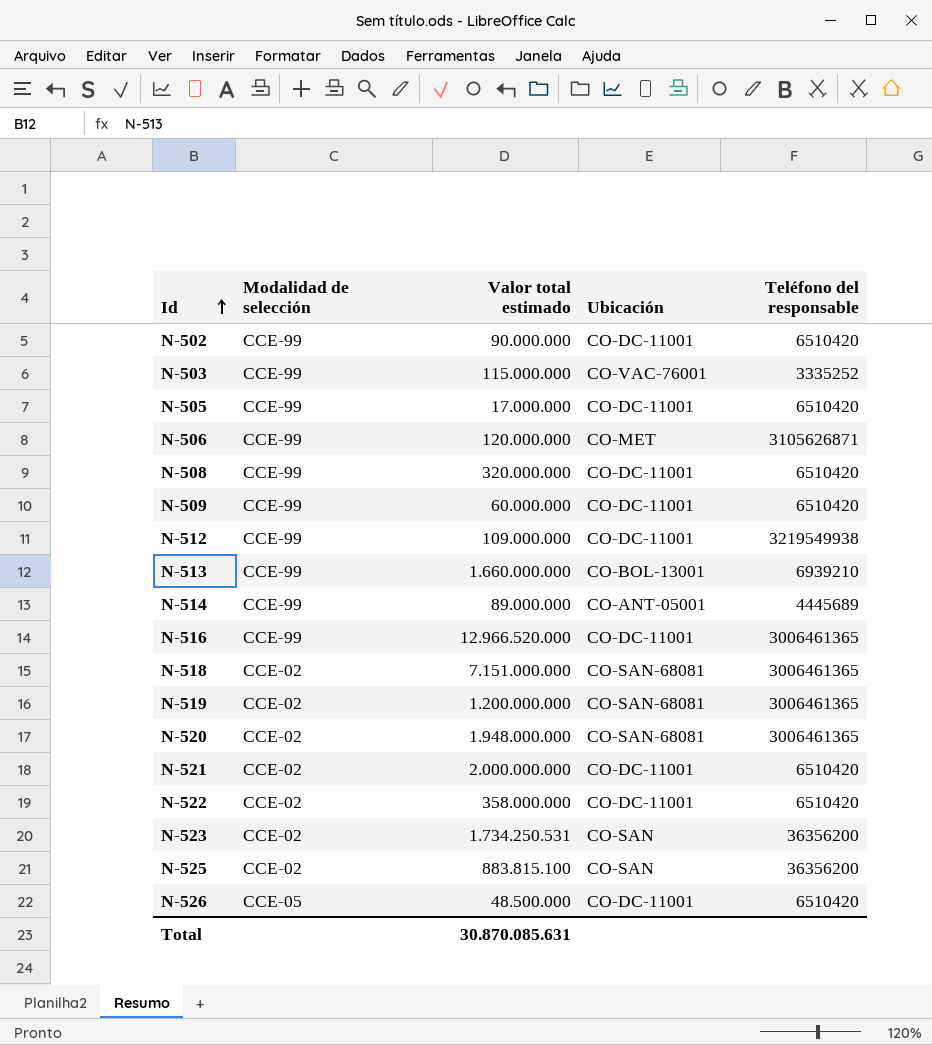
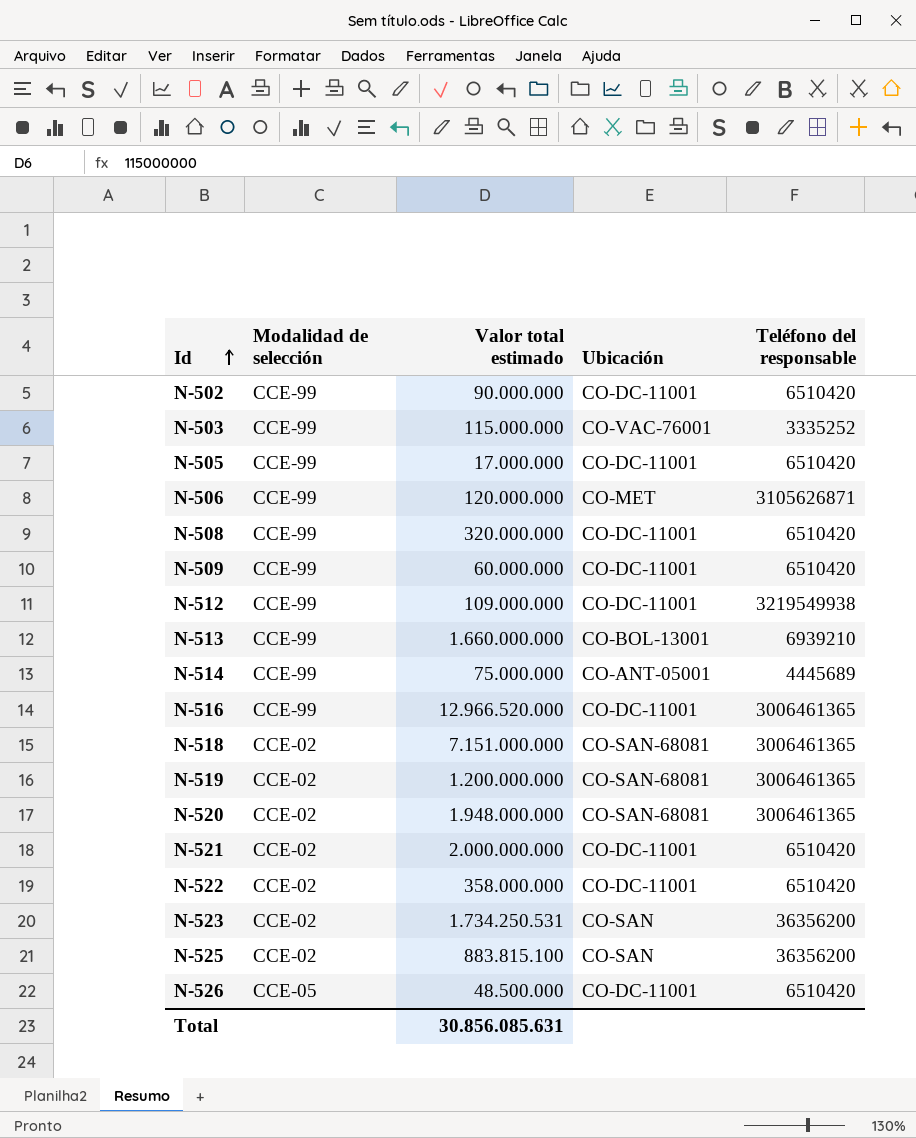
N-514 | Valor total estimado: 89.000.000 -> 75.000.000
Total | Valor total estimado: 30.870.085.631 -> 30.856.085.631

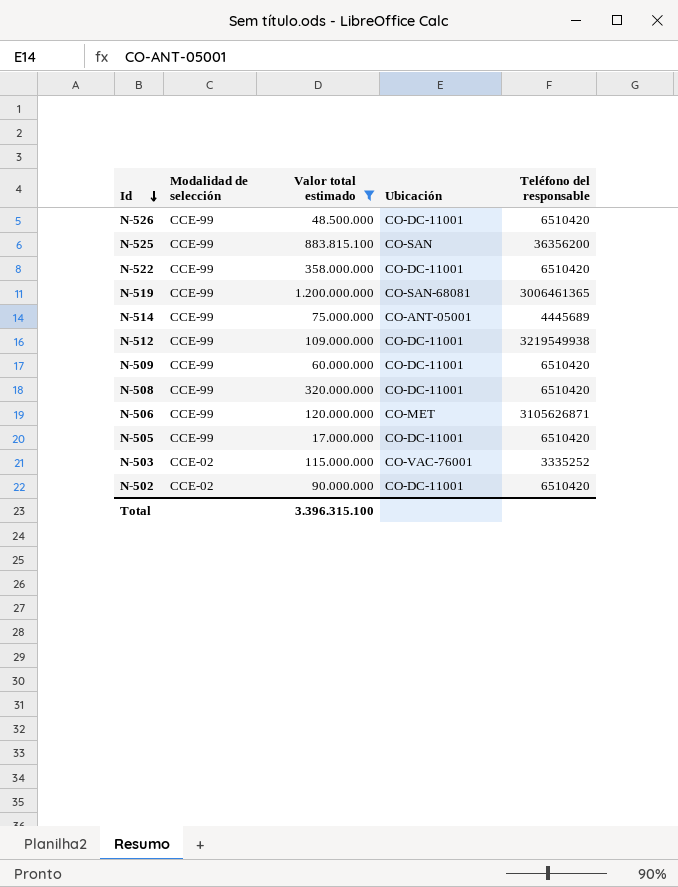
filter: none -> Valor total estimado <= 1.200.000.000
row order: Id ascending -> Id descending
N-526 | Modalidad de selección: CCE-05 -> CCE-99
N-525 | Modalidad de selección: CCE-02 -> CCE-99
N-522 | Modalidad de selección: CCE-02 -> CCE-99
N-519 | Modalidad de selección: CCE-02 -> CCE-99
N-503 | Modalidad de selección: CCE-99 -> CCE-02
N-502 | Modalidad de selección: CCE-99 -> CCE-02
Total | Valor total estimado: 30.856.085.631 -> 3.396.315.100

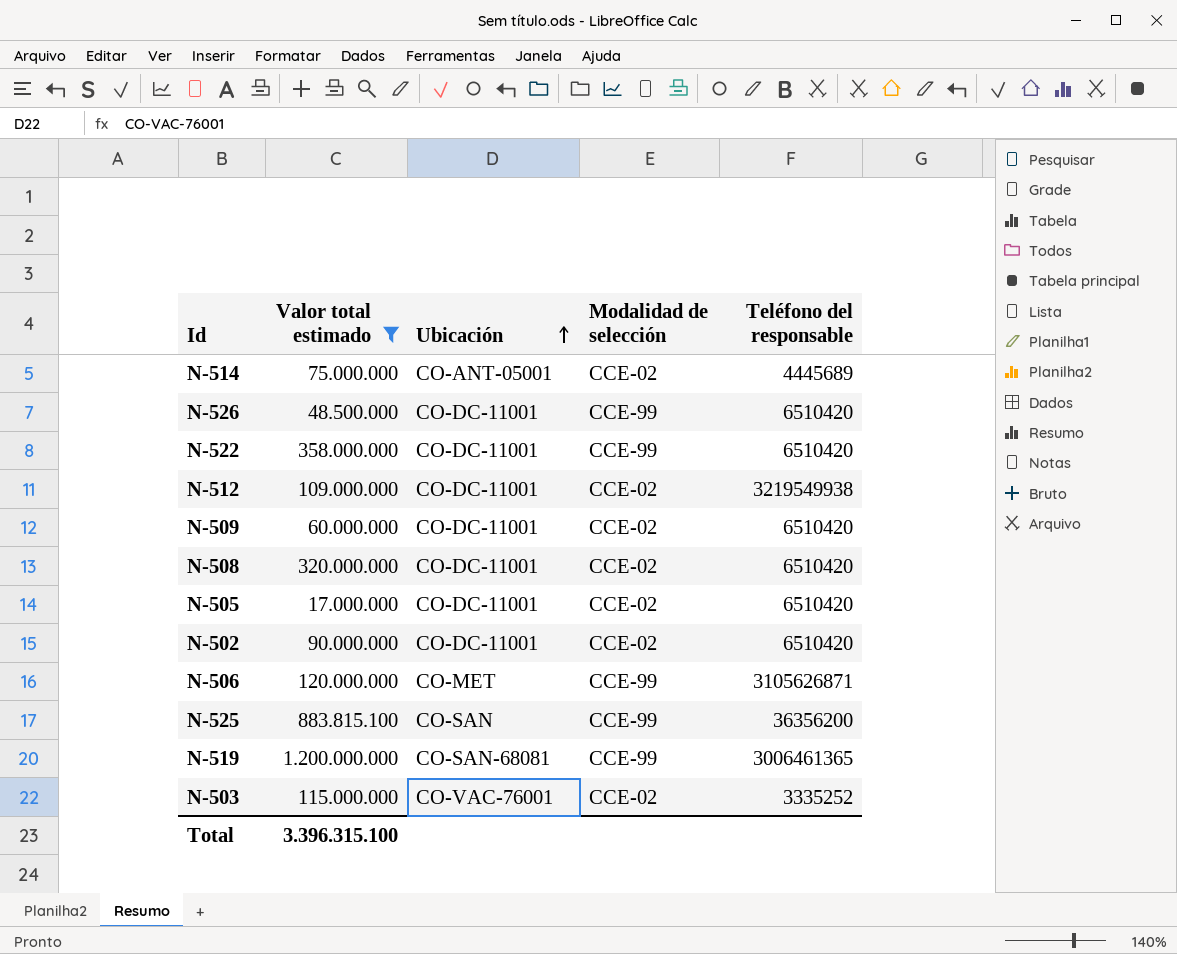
row order: Id descending -> Ubicación ascending
column Modalidad de selección | position: 2 -> 4
N-514 | Modalidad de selección: CCE-99 -> CCE-02
N-512 | Modalidad de selección: CCE-99 -> CCE-02
N-509 | Modalidad de selección: CCE-99 -> CCE-02
N-508 | Modalidad de selección: CCE-99 -> CCE-02
N-505 | Modalidad de selección: CCE-99 -> CCE-02

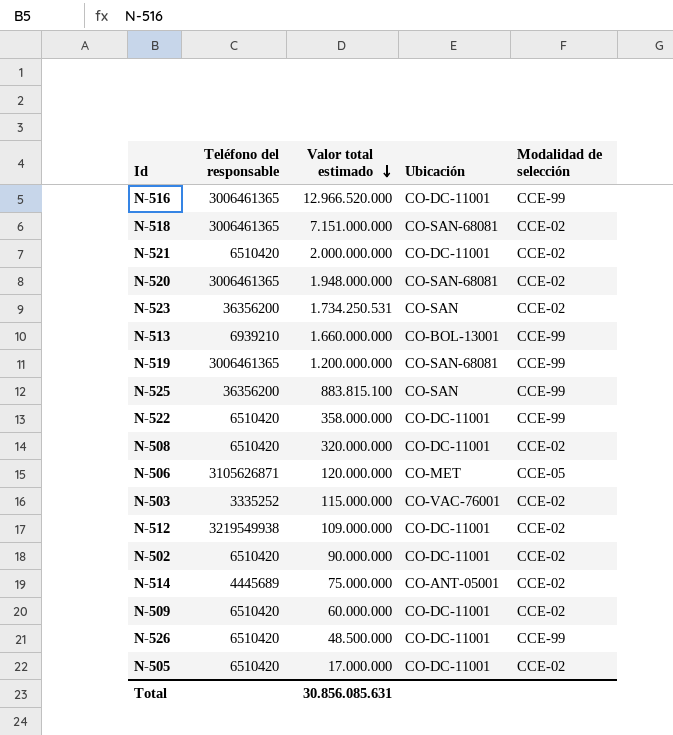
filter: Valor total estimado <= 1.200.000.000 -> none
row order: Ubicación ascending -> Valor total estimado descending
column Teléfono del responsable | position: 5 -> 2
N-506 | Modalidad de selección: CCE-99 -> CCE-05
Total | Valor total estimado: 3.396.315.100 -> 30.856.085.631

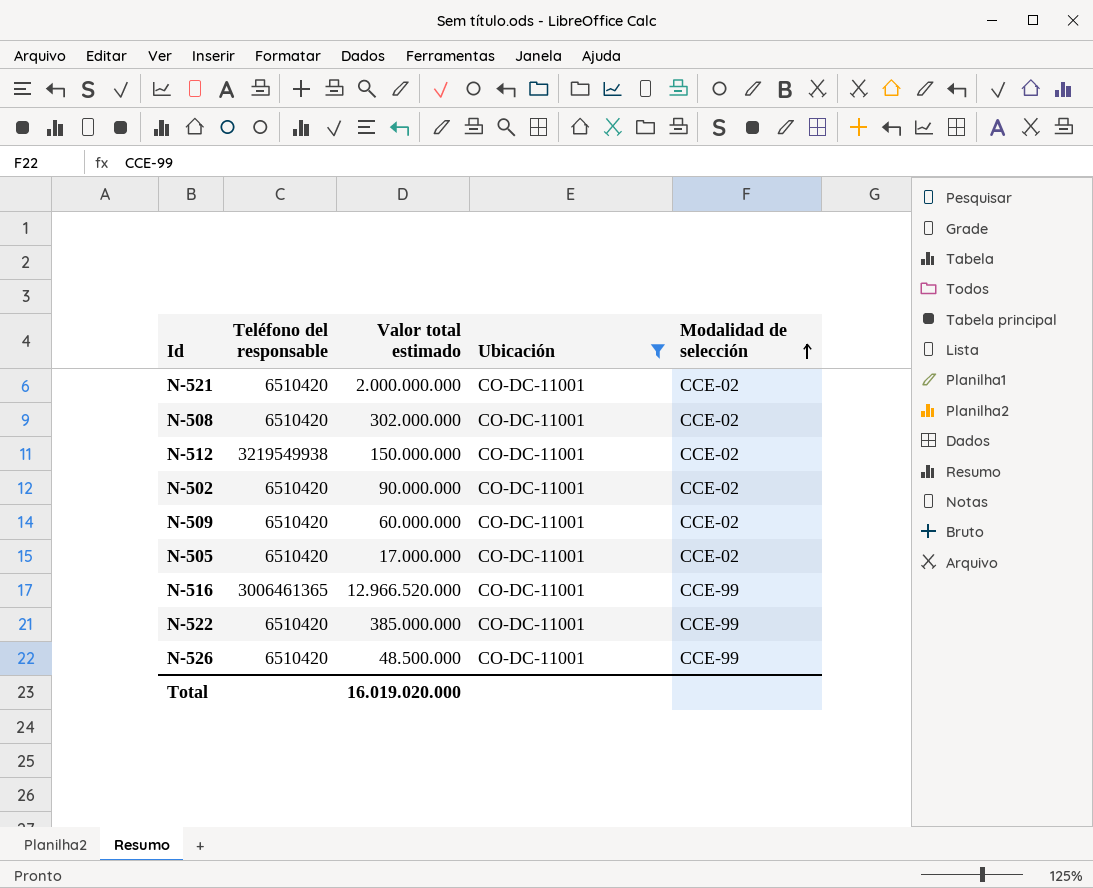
filter: none -> Ubicación = CO-DC-11001
row order: Valor total estimado descending -> Modalidad de selección ascending
N-508 | Valor total estimado: 320.000.000 -> 302.000.000
N-512 | Valor total estimado: 109.000.000 -> 150.000.000
N-522 | Valor total estimado: 358.000.000 -> 385.000.000
Total | Valor total estimado: 30.856.085.631 -> 16.019.020.000

